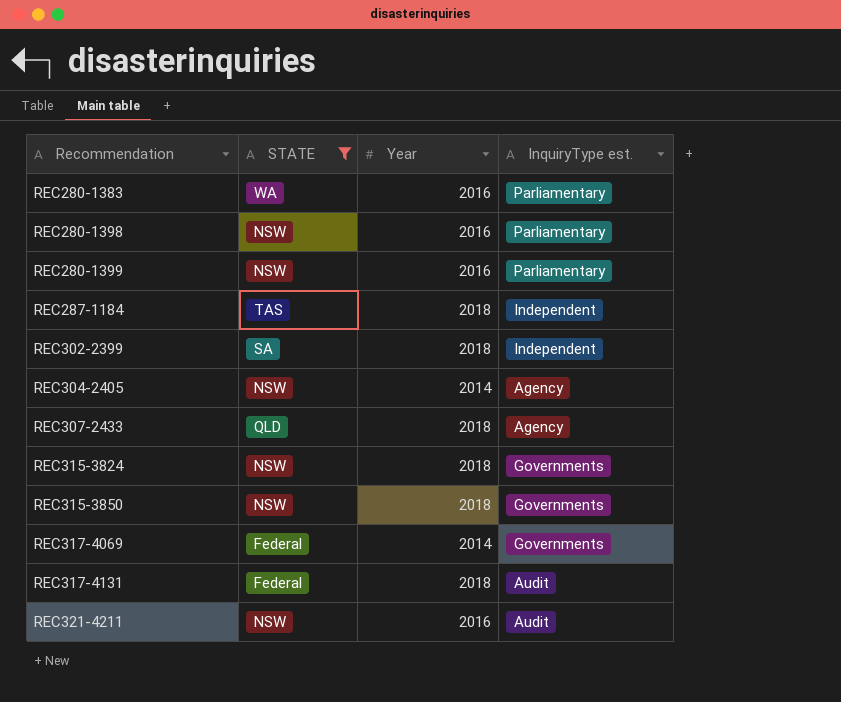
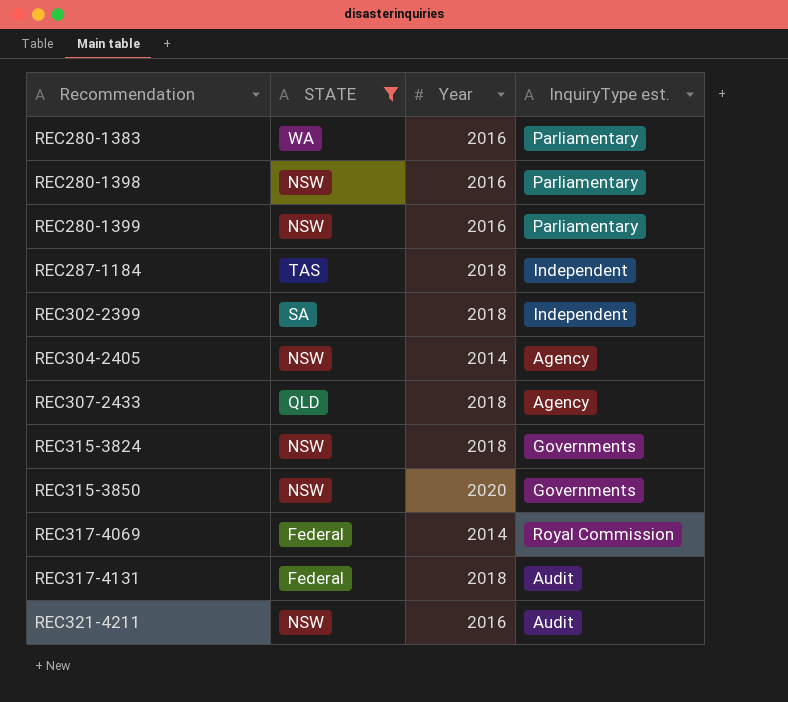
REC315-3850 | Year: 2018 -> 2020
REC317-4069 | InquiryType est.: Governments -> Royal Commission

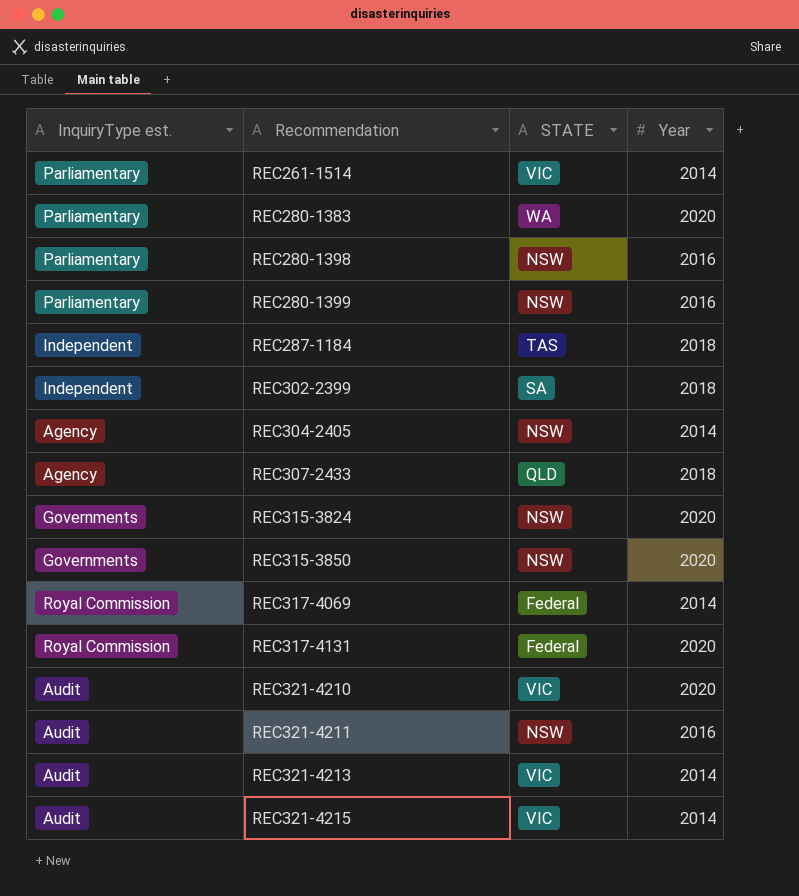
filter: STATE != VIC -> none
column InquiryType est. | position: 4 -> 1
REC280-1383 | Year: 2016 -> 2020
REC315-3824 | Year: 2018 -> 2020
REC317-4131 | InquiryType est.: Audit -> Royal Commission
REC317-4131 | Year: 2018 -> 2020

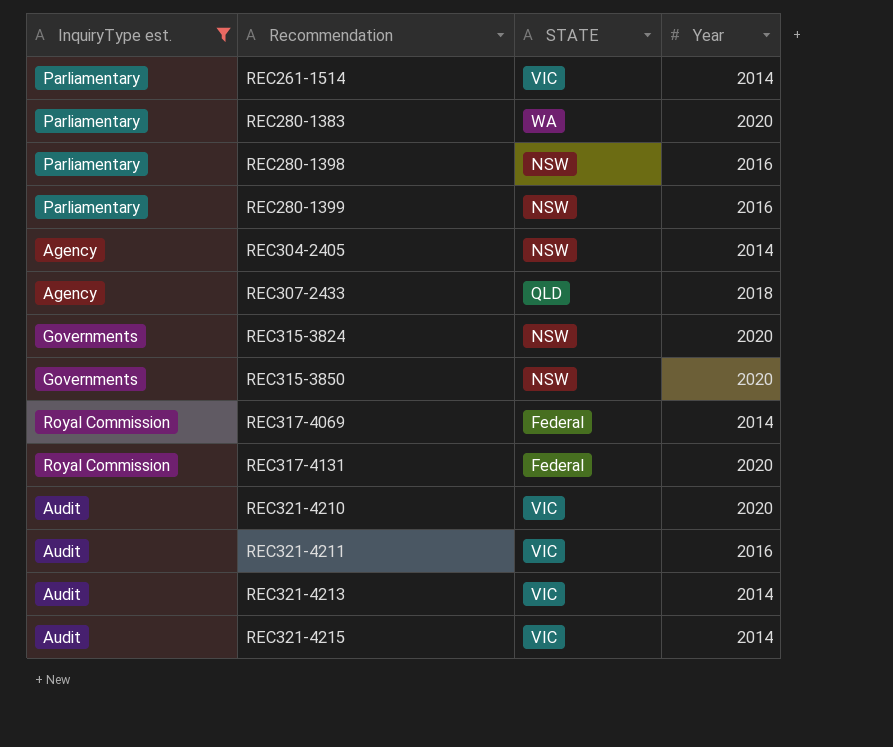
filter: none -> InquiryType est. != Independent
REC321-4211 | STATE: NSW -> VIC

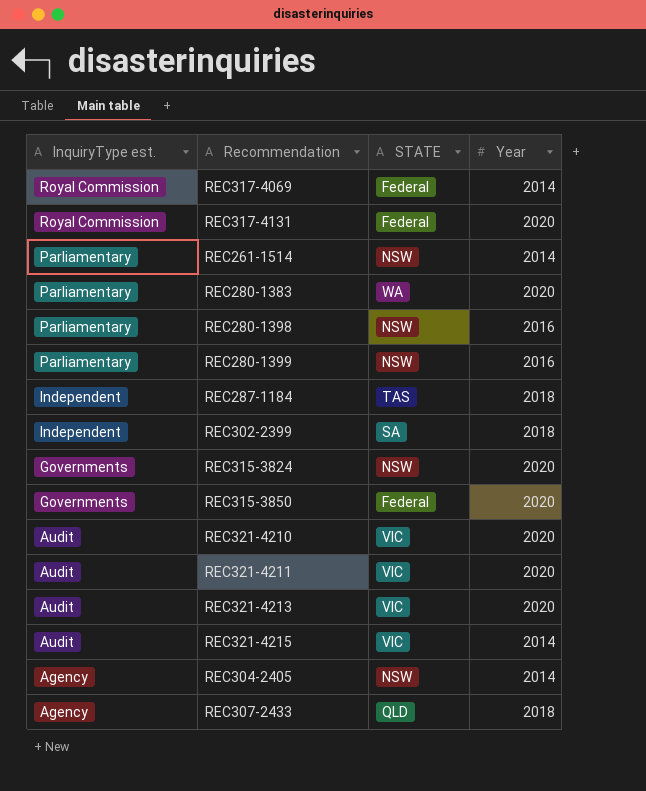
filter: InquiryType est. != Independent -> none
row order: Recommendation ascending -> InquiryType est. descending
REC261-1514 | STATE: VIC -> NSW
REC315-3850 | STATE: NSW -> Federal
REC321-4211 | Year: 2016 -> 2020
REC321-4213 | Year: 2014 -> 2020

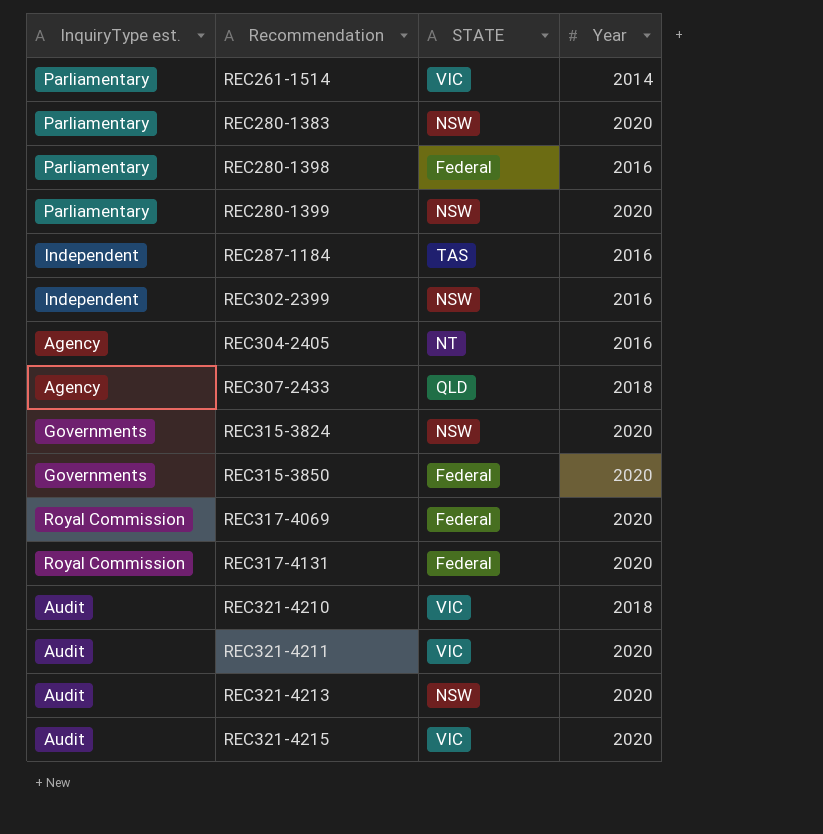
row order: InquiryType est. descending -> Recommendation ascending
REC261-1514 | STATE: NSW -> VIC
REC280-1383 | STATE: WA -> NSW
REC280-1398 | STATE: NSW -> Federal
REC280-1399 | Year: 2016 -> 2020
REC287-1184 | Year: 2018 -> 2016
REC302-2399 | STATE: SA -> NSW
REC302-2399 | Year: 2018 -> 2016
REC304-2405 | STATE: NSW -> NT
REC304-2405 | Year: 2014 -> 2016
REC317-4069 | Year: 2014 -> 2020
REC321-4210 | Year: 2020 -> 2018
REC321-4213 | STATE: VIC -> NSW
REC321-4215 | Year: 2014 -> 2020

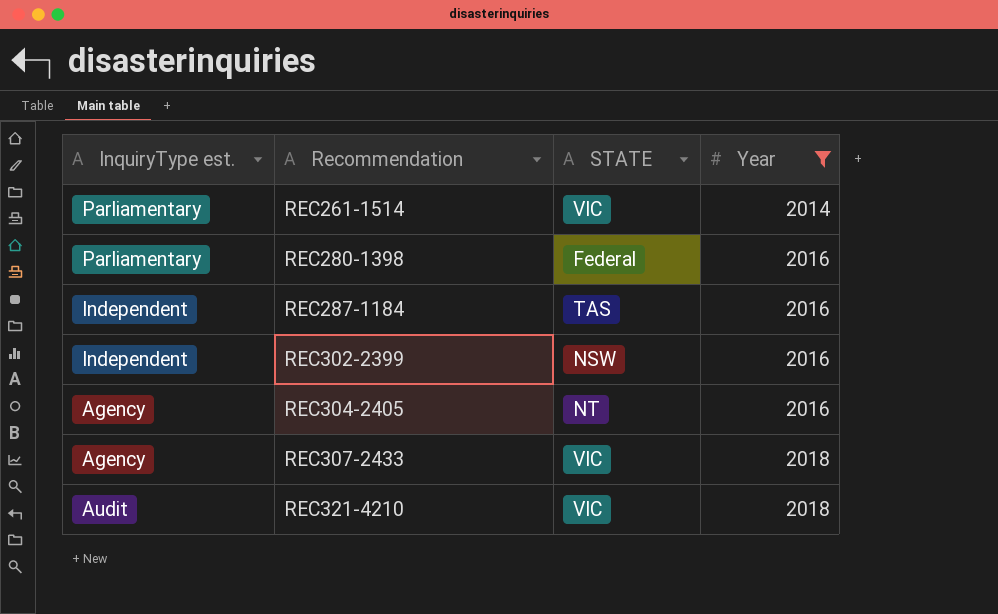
filter: none -> Year != 2020
REC307-2433 | STATE: QLD -> VIC

